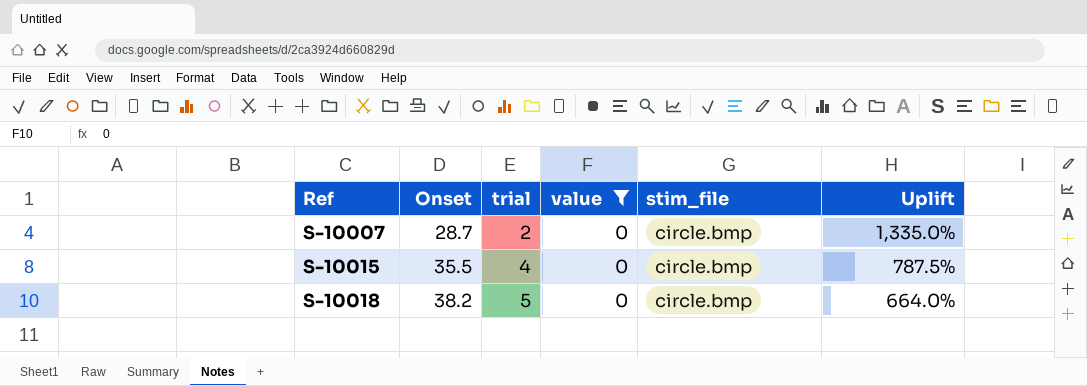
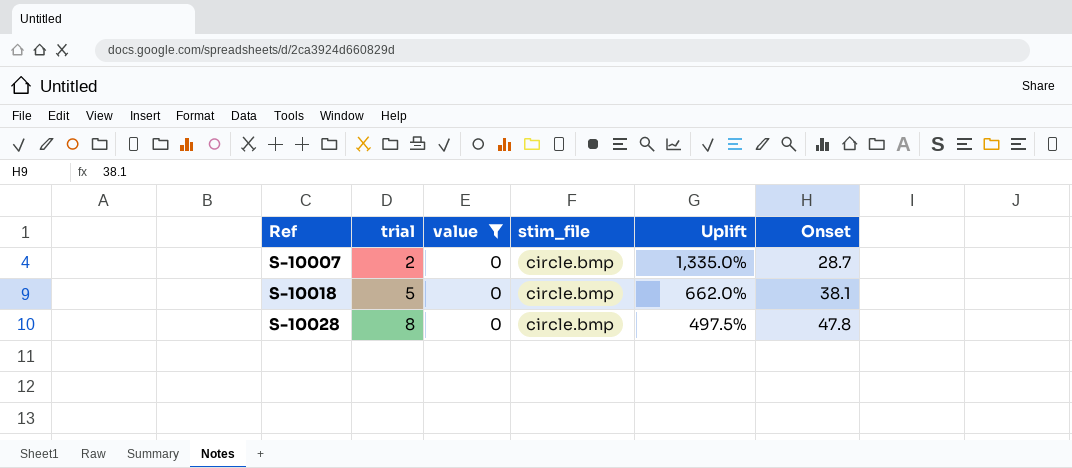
column Onset | position: 2 -> 6
row S-10015: 35.5 | 4 | 0 | circle.bmp | 787.5% -> none
S-10018 | Uplift: 664.0% -> 662.0%
S-10018 | Onset: 38.2 -> 38.1
row S-10028: none -> 8 | 0 | circle.bmp | 497.5% | 47.8

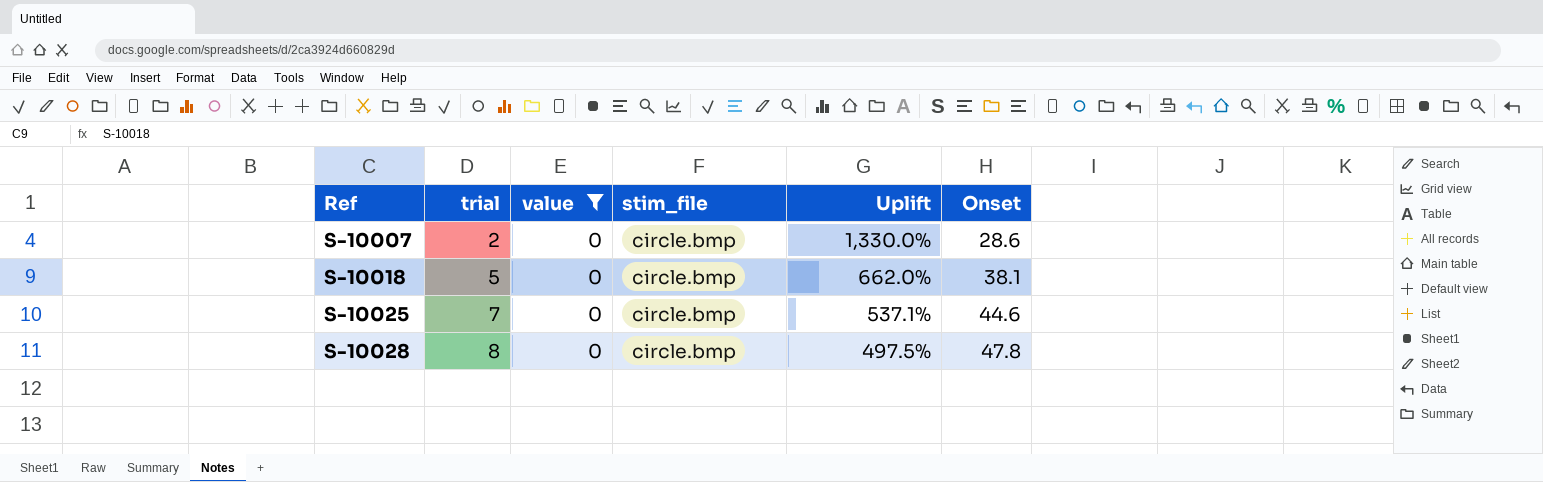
S-10007 | Uplift: 1,335.0% -> 1,330.0%
S-10007 | Onset: 28.7 -> 28.6
row S-10025: none -> 7 | 0 | circle.bmp | 537.1% | 44.6

